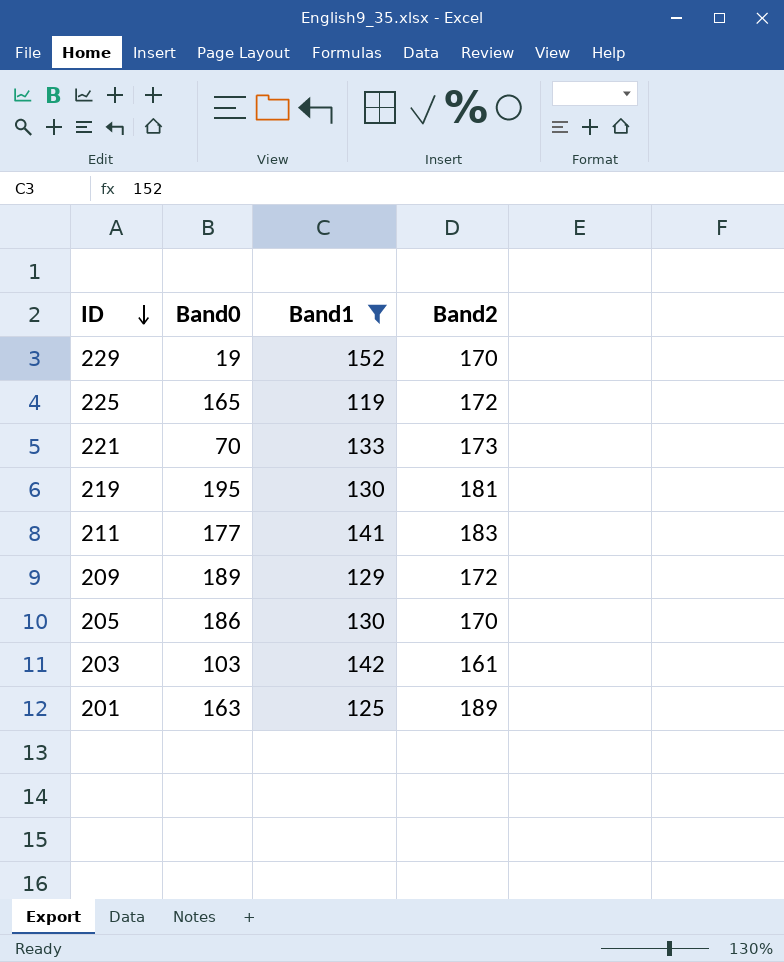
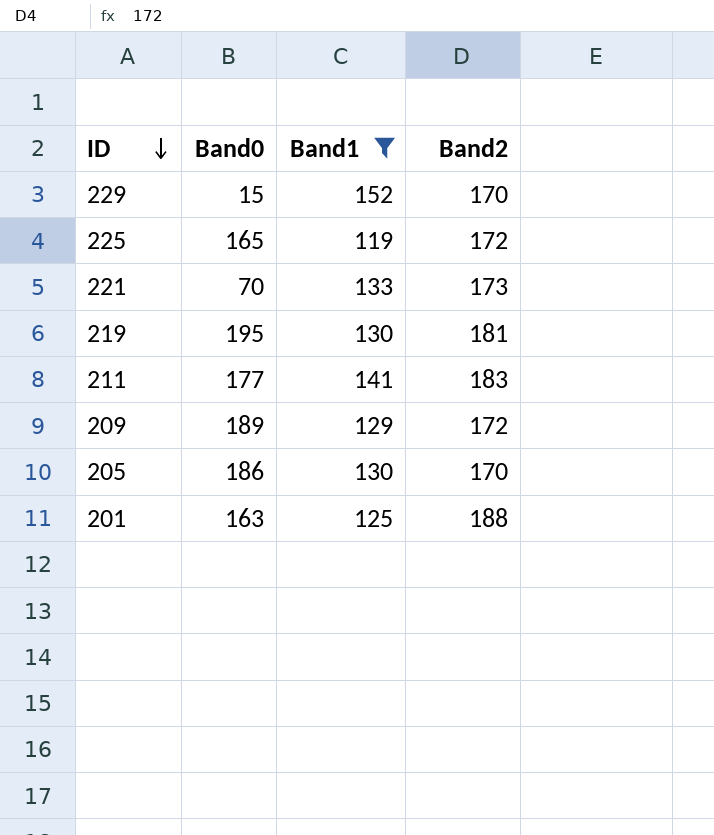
row 203: 103 | 142 | 161 -> none
229 | Band0: 19 -> 15
201 | Band2: 189 -> 188

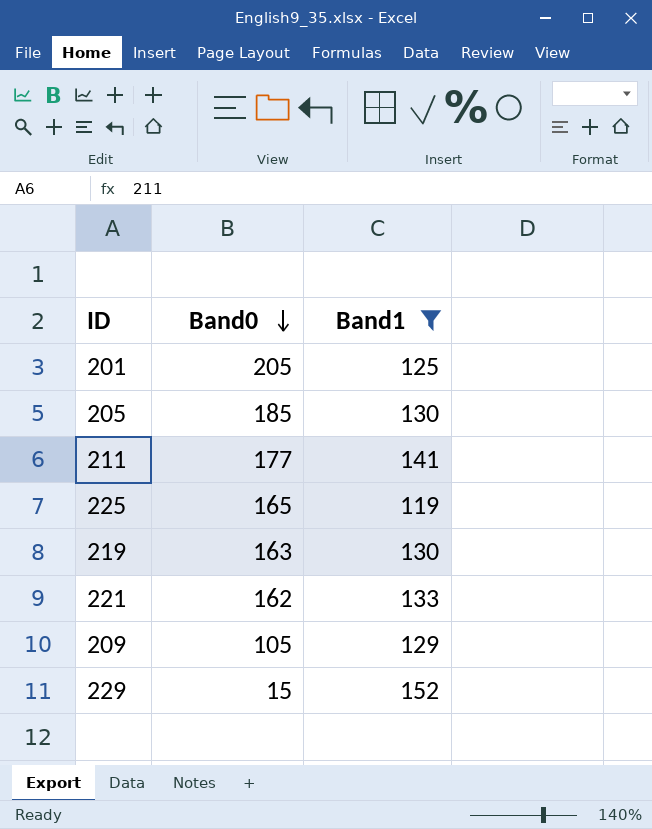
row order: ID descending -> Band0 descending
column Band2 | position: 4 -> none
201 | Band0: 163 -> 205
205 | Band0: 186 -> 185
219 | Band0: 195 -> 163
221 | Band0: 70 -> 162
209 | Band0: 189 -> 105

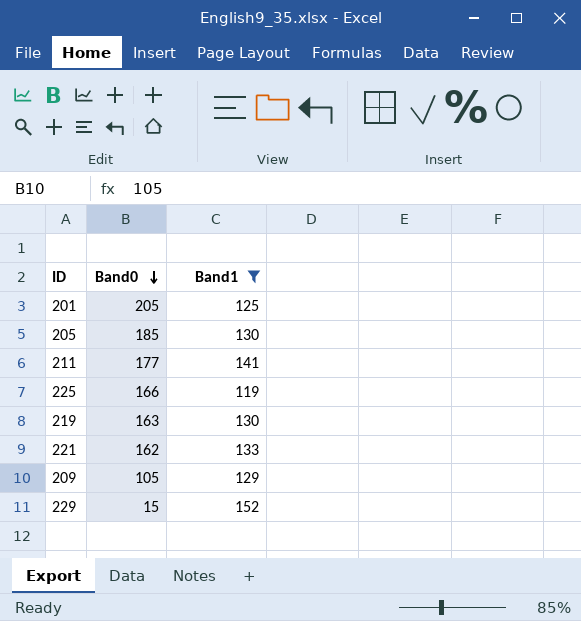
225 | Band0: 165 -> 166

